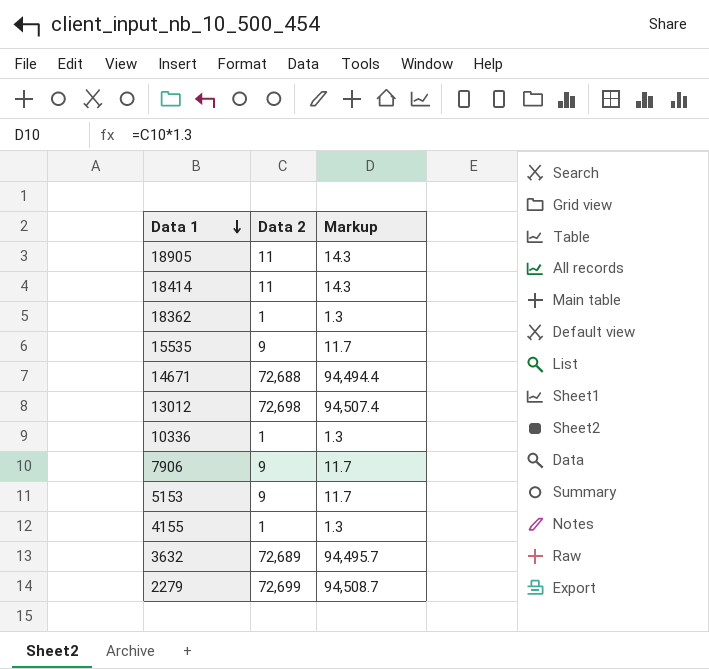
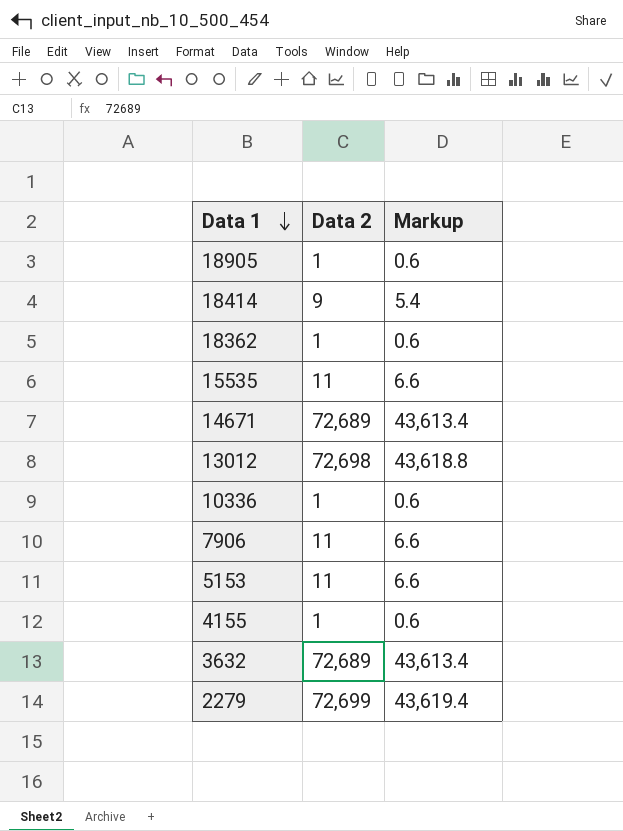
column Markup | formula: [Data 2] * 1.3 -> [Data 2] * 0.6
18905 | Data 2: 11 -> 1
18414 | Data 2: 11 -> 9
15535 | Data 2: 9 -> 11
14671 | Data 2: 72,688 -> 72,689
7906 | Data 2: 9 -> 11
5153 | Data 2: 9 -> 11

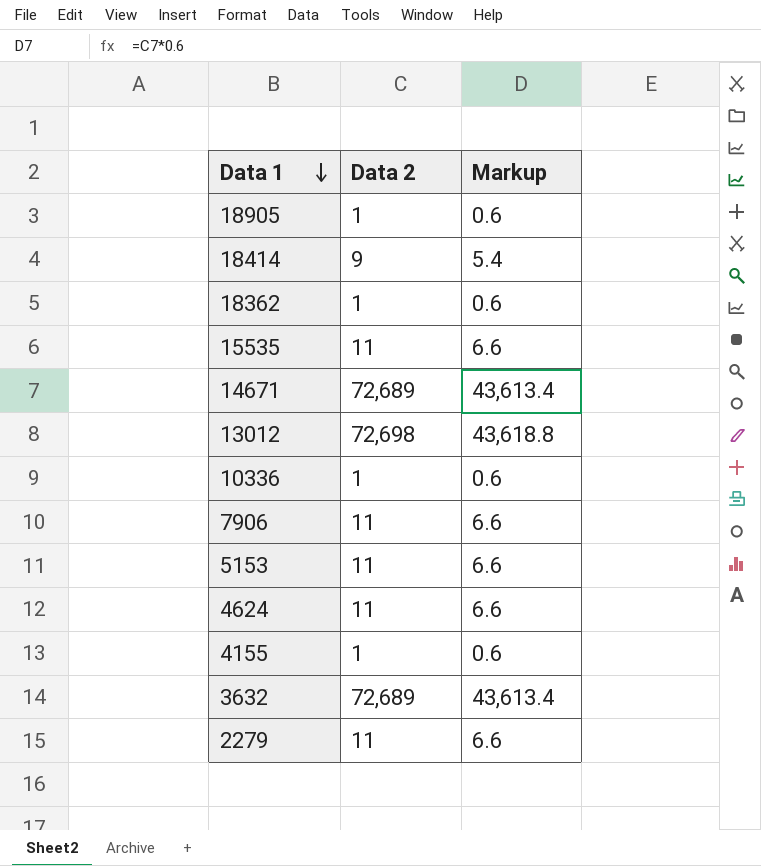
row 4624: none -> 11 | 6.6
2279 | Data 2: 72,699 -> 11
2279 | Markup: 43,619.4 -> 6.6

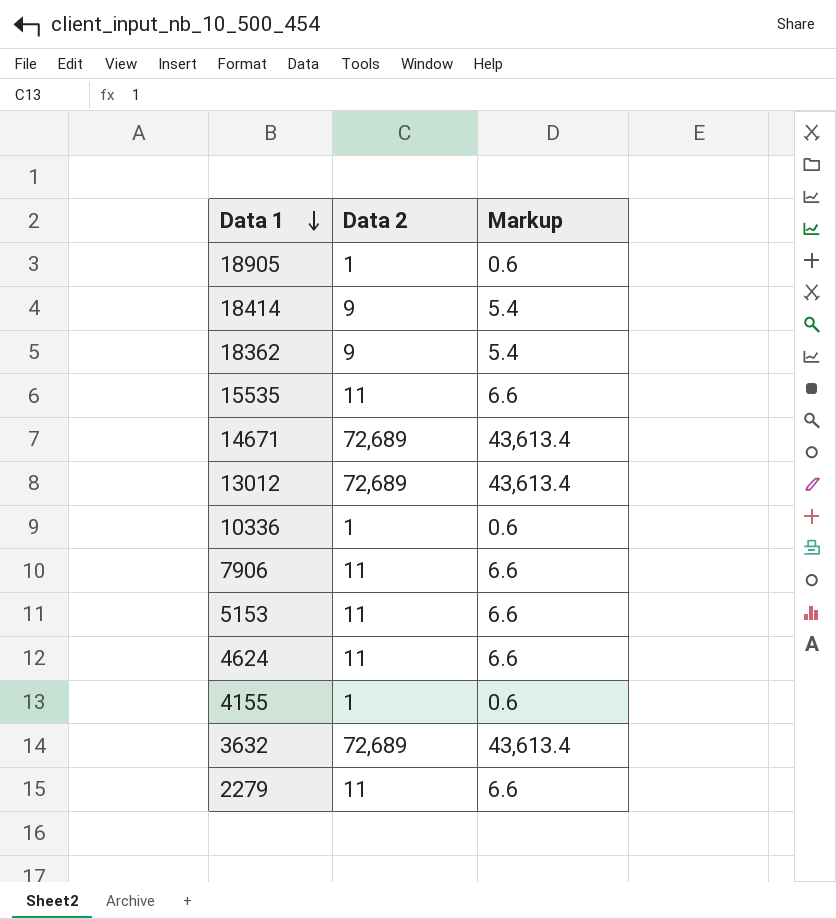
18362 | Data 2: 1 -> 9
18362 | Markup: 0.6 -> 5.4
13012 | Data 2: 72,698 -> 72,689
13012 | Markup: 43,618.8 -> 43,613.4

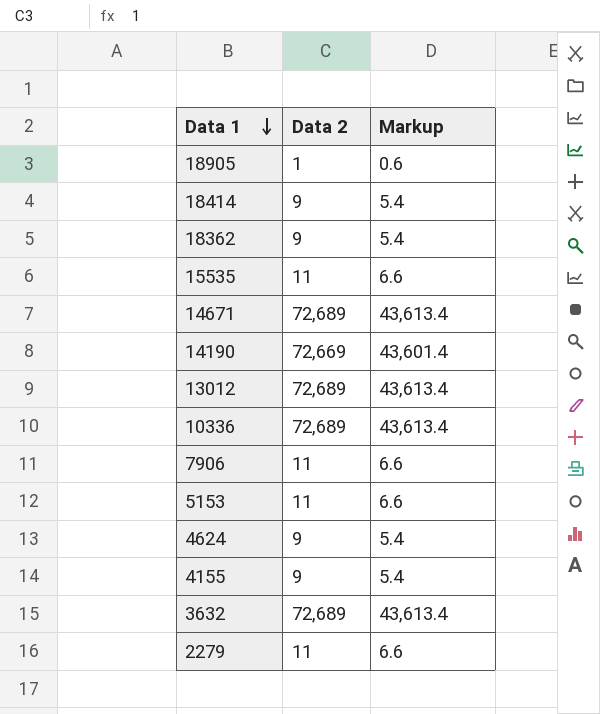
row 14190: none -> 72,669 | 43,601.4
10336 | Data 2: 1 -> 72,689
10336 | Markup: 0.6 -> 43,613.4
4624 | Data 2: 11 -> 9
4624 | Markup: 6.6 -> 5.4
4155 | Data 2: 1 -> 9
4155 | Markup: 0.6 -> 5.4

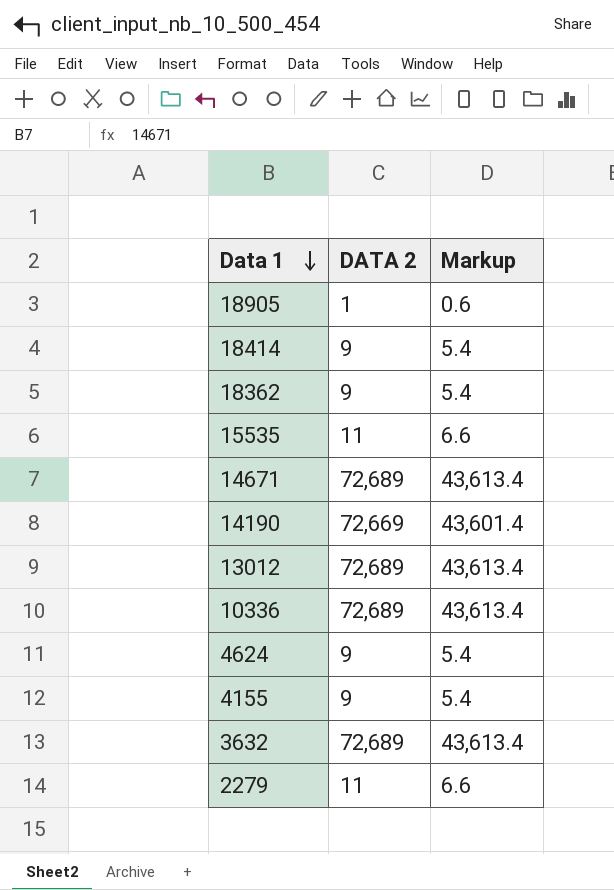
column name: Data 2 -> DATA 2
row 7906: 11 | 6.6 -> none
row 5153: 11 | 6.6 -> none

